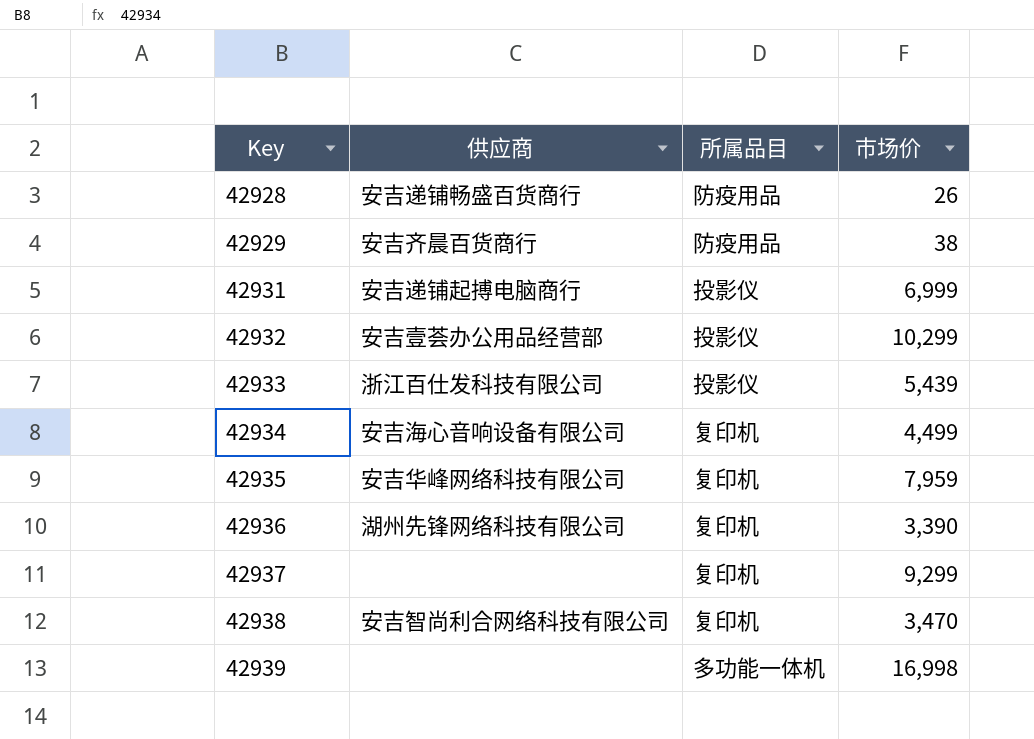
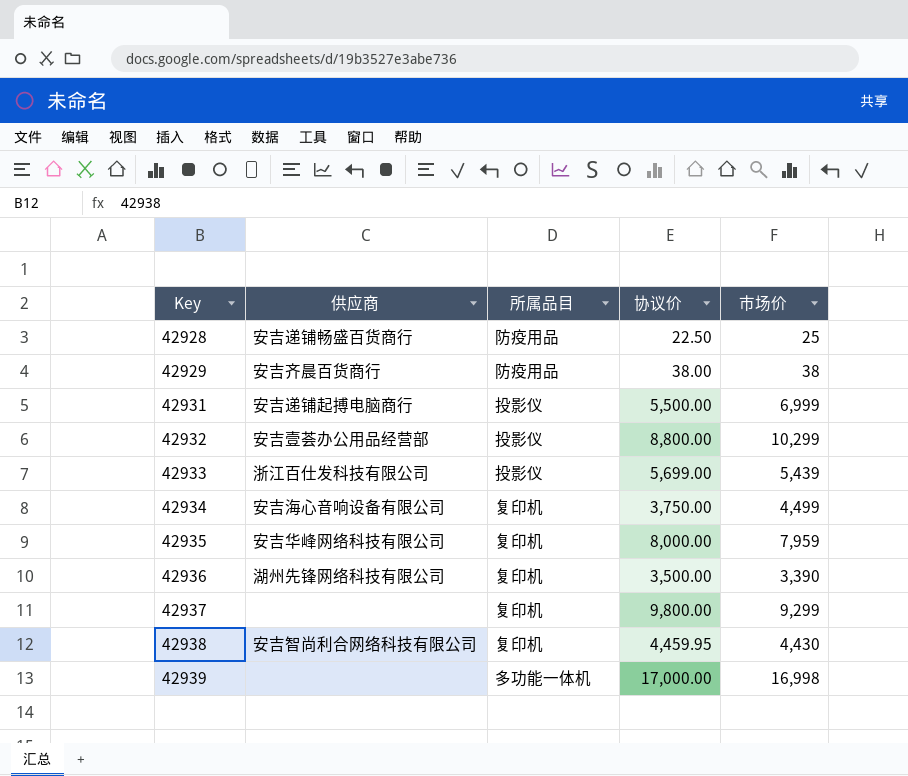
column 协议价 | position: none -> 4
42928 | 市场价: 26 -> 25
42938 | 市场价: 3,470 -> 4,430

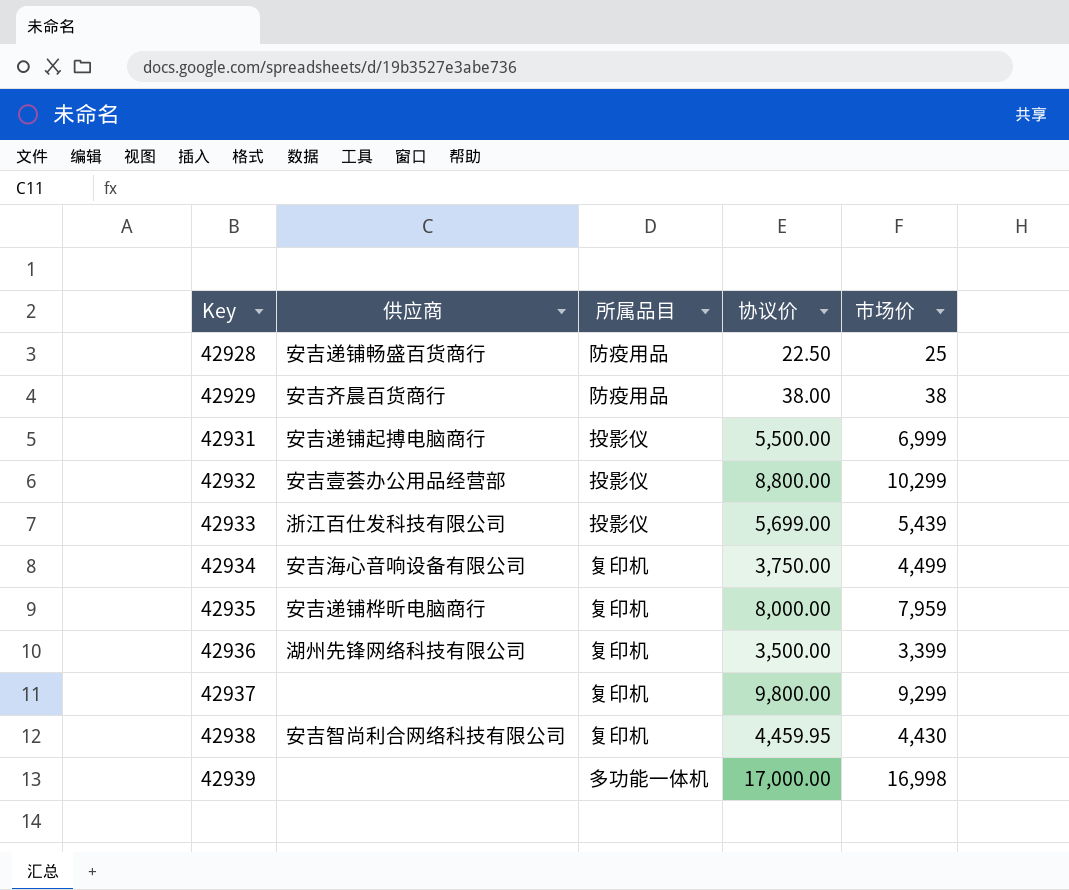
42935 | 供应商: 安吉华峰网络科技有限公司 -> 安吉递铺桦昕电脑商行
42936 | 市场价: 3,390 -> 3,399

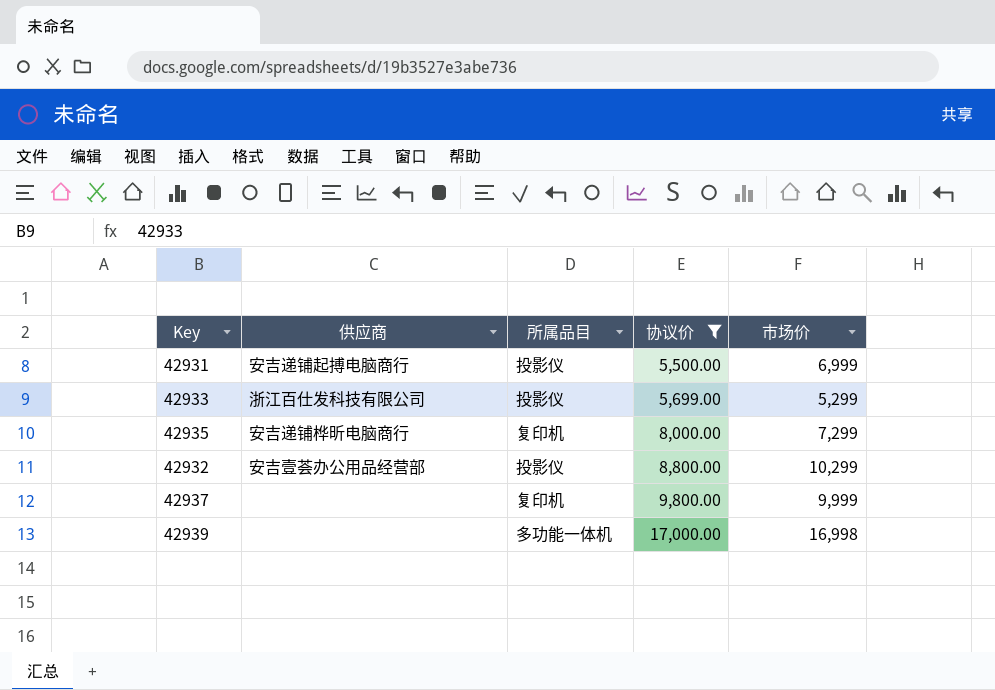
filter: none -> 协议价 >= 5,500.00
row order: Key ascending -> 协议价 ascending
42933 | 市场价: 5,439 -> 5,299
42935 | 市场价: 7,959 -> 7,299
42937 | 市场价: 9,299 -> 9,999

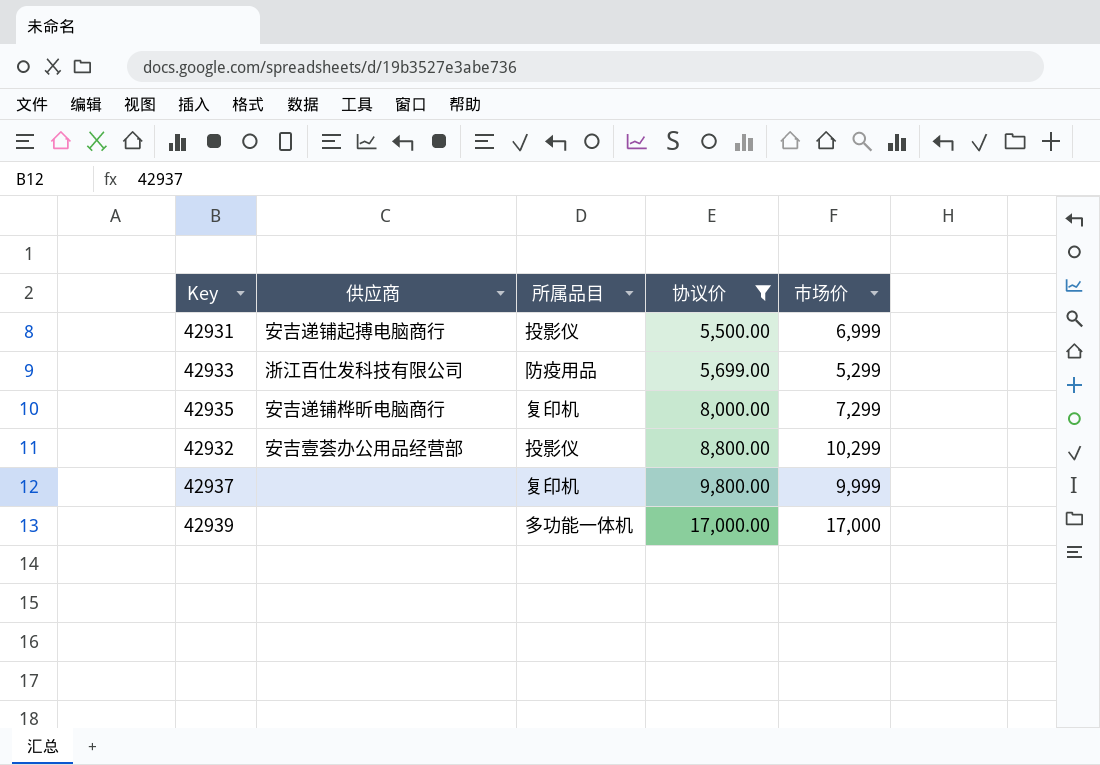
42933 | 所属品目: 投影仪 -> 防疫用品
42939 | 市场价: 16,998 -> 17,000

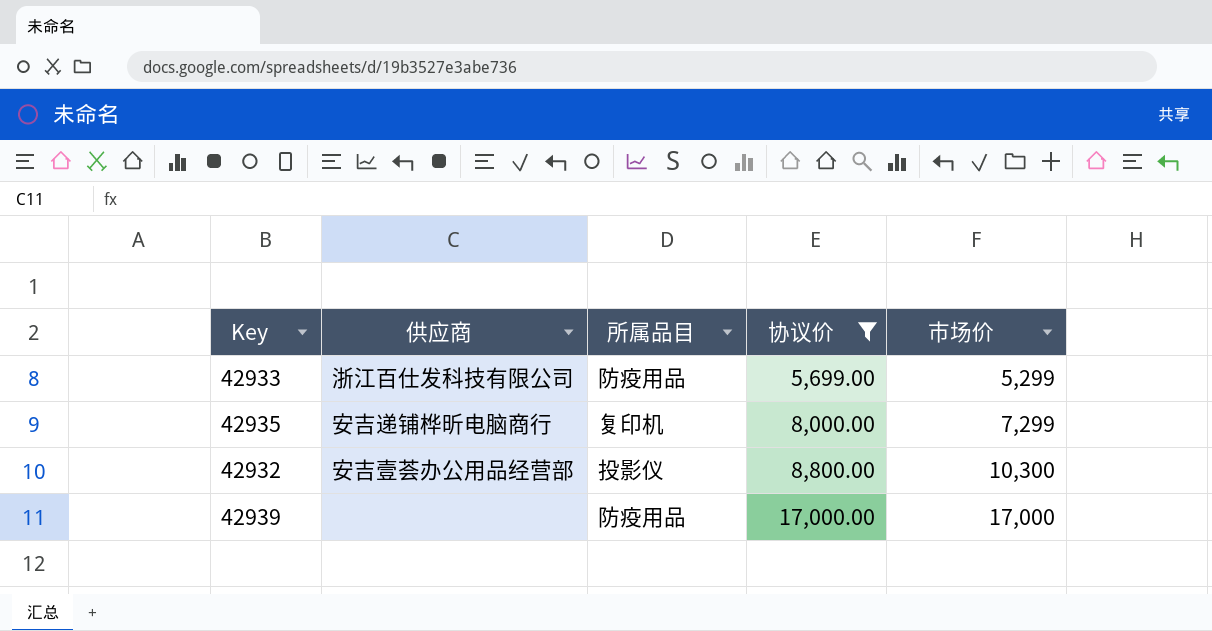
row 42931: 安吉递铺起搏电脑商行 | 投影仪 | 5,500.00 | 6,999 -> none
row 42937: none | 复印机 | 9,800.00 | 9,999 -> none
42932 | 市场价: 10,299 -> 10,300
42939 | 所属品目: 多功能一体机 -> 防疫用品

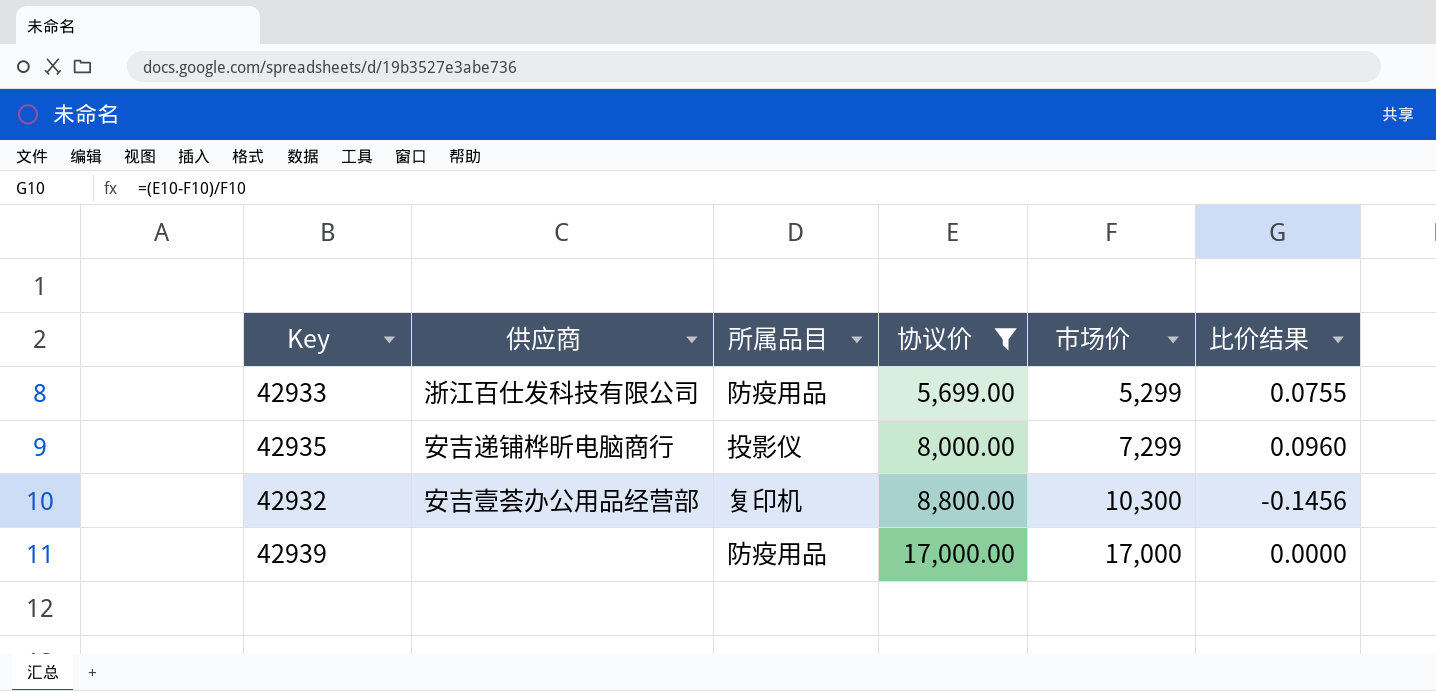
column 比价结果 | formula: none -> ([协议价] - [市场价]) / [市场价]
42935 | 所属品目: 复印机 -> 投影仪
42932 | 所属品目: 投影仪 -> 复印机

